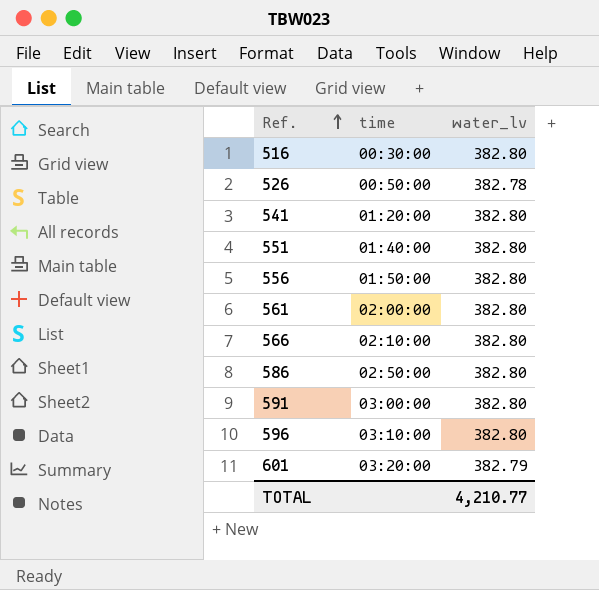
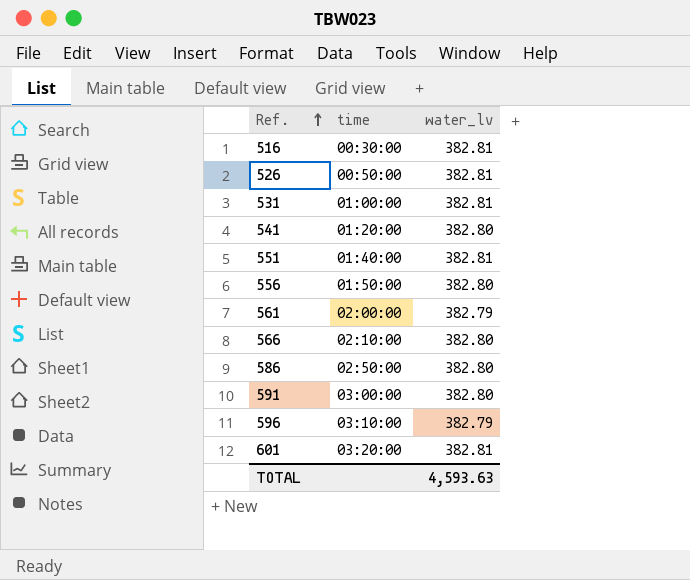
516 | water_lv: 382.80 -> 382.81
526 | water_lv: 382.78 -> 382.81
row 531: none -> 01:00:00 | 382.81
551 | water_lv: 382.80 -> 382.81
561 | water_lv: 382.80 -> 382.79
596 | water_lv: 382.80 -> 382.79
601 | water_lv: 382.79 -> 382.81
TOTAL | water_lv: 4,210.77 -> 4,593.63

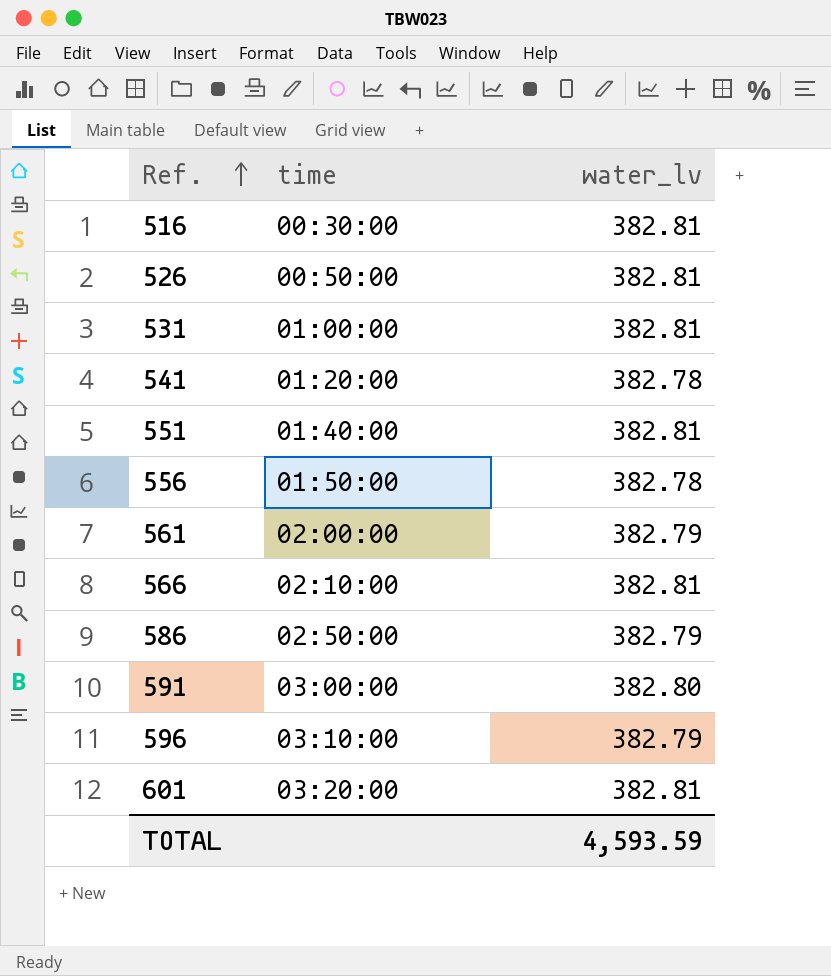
541 | water_lv: 382.80 -> 382.78
556 | water_lv: 382.80 -> 382.78
566 | water_lv: 382.80 -> 382.81
586 | water_lv: 382.80 -> 382.79
TOTAL | water_lv: 4,593.63 -> 4,593.59

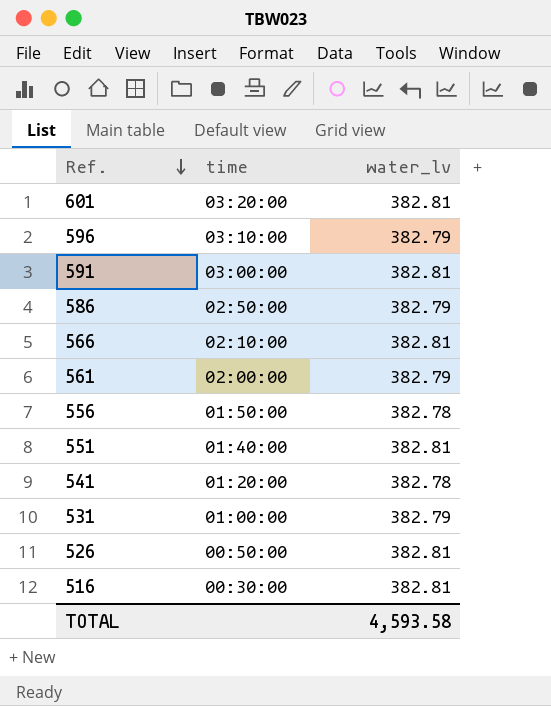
row order: Ref. ascending -> Ref. descending
591 | water_lv: 382.80 -> 382.81
531 | water_lv: 382.81 -> 382.79
TOTAL | water_lv: 4,593.59 -> 4,593.58

